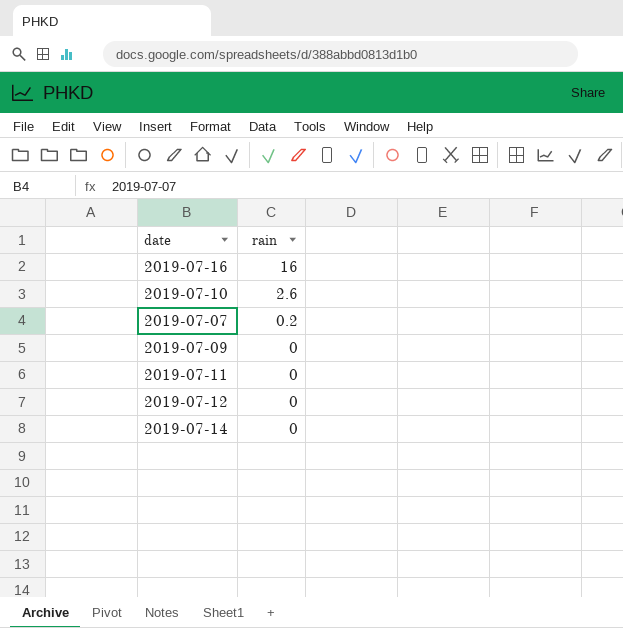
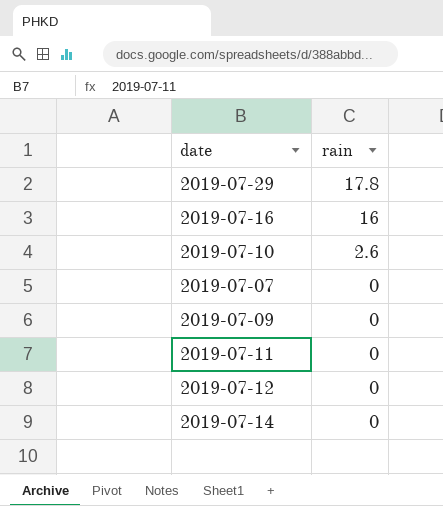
row 2019-07-29: none -> 17.8
2019-07-07 | rain: 0.2 -> 0

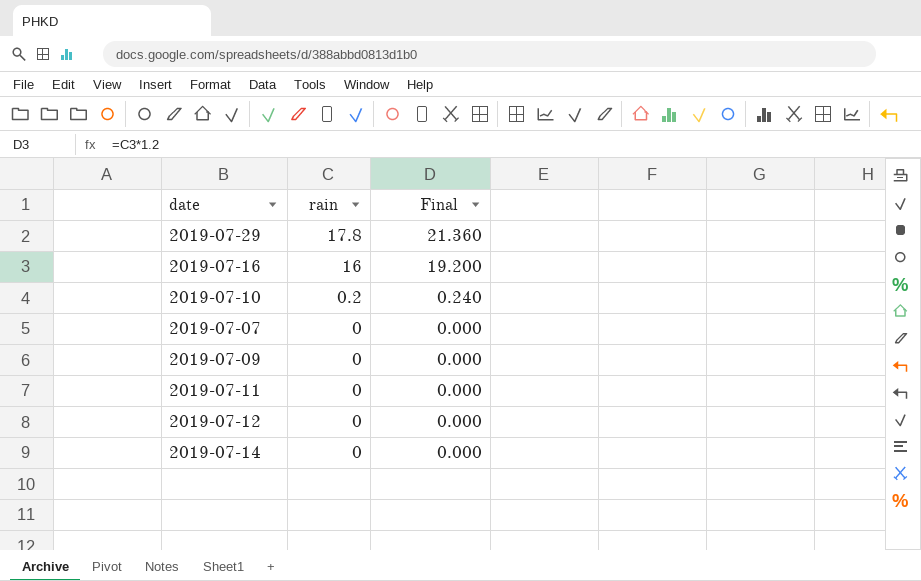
column Final | formula: none -> [rain] * 1.2
2019-07-10 | rain: 2.6 -> 0.2

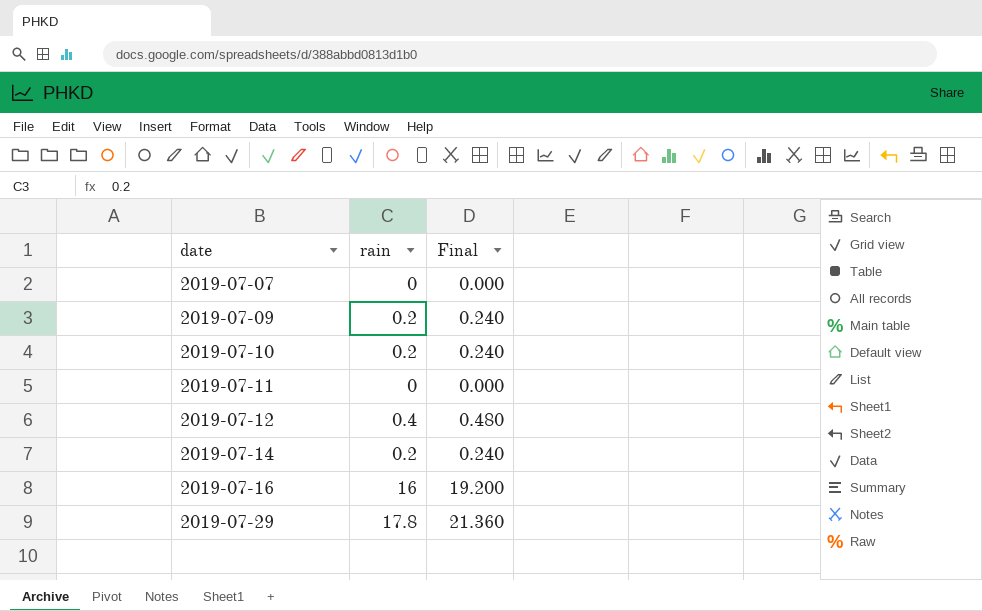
row order: rain descending -> date ascending
2019-07-09 | rain: 0 -> 0.2
2019-07-09 | Final: 0.000 -> 0.240
2019-07-12 | rain: 0 -> 0.4
2019-07-12 | Final: 0.000 -> 0.480
2019-07-14 | rain: 0 -> 0.2
2019-07-14 | Final: 0.000 -> 0.240

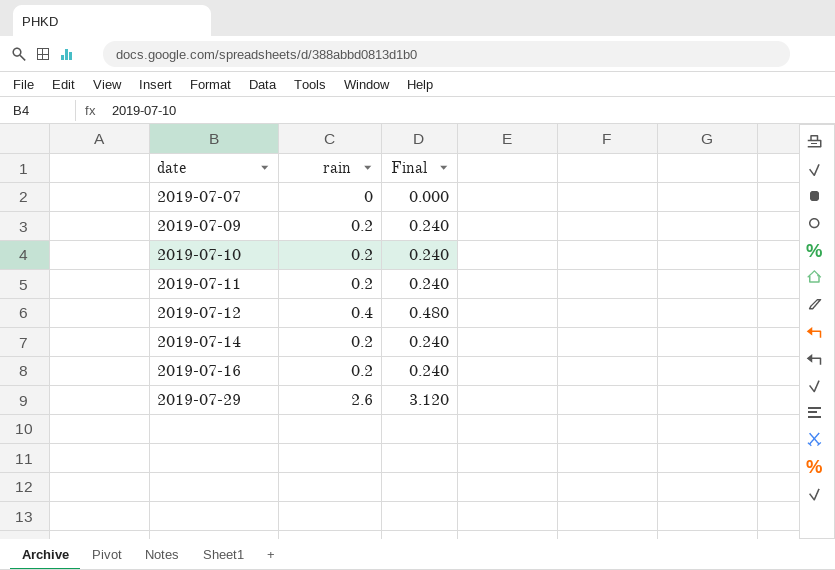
2019-07-11 | rain: 0 -> 0.2
2019-07-11 | Final: 0.000 -> 0.240
2019-07-16 | rain: 16 -> 0.2
2019-07-16 | Final: 19.200 -> 0.240
2019-07-29 | rain: 17.8 -> 2.6
2019-07-29 | Final: 21.360 -> 3.120

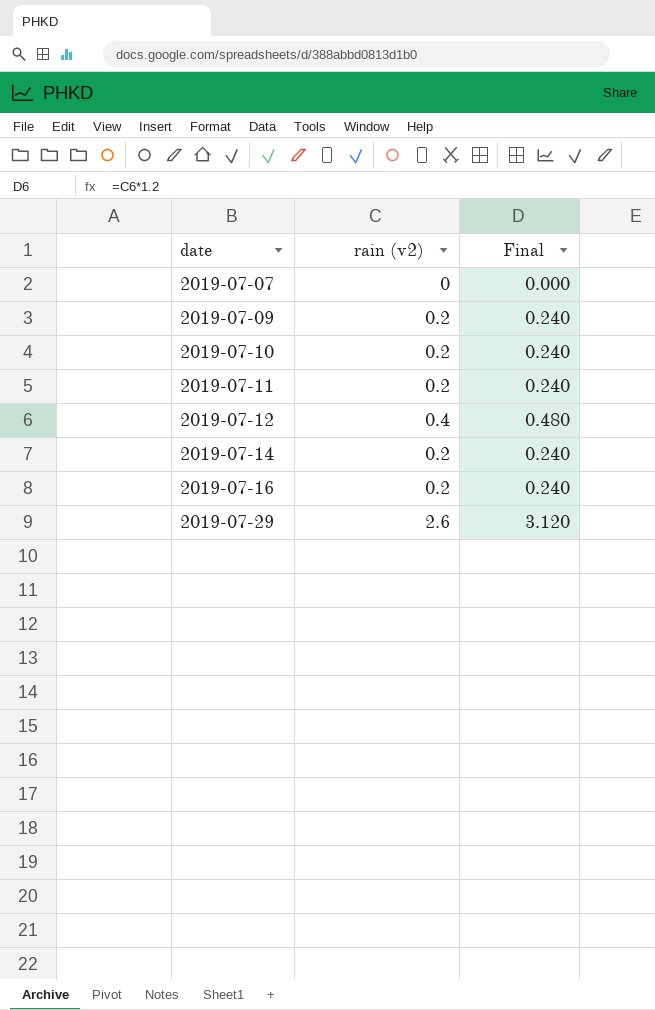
column name: rain -> rain (v2)

